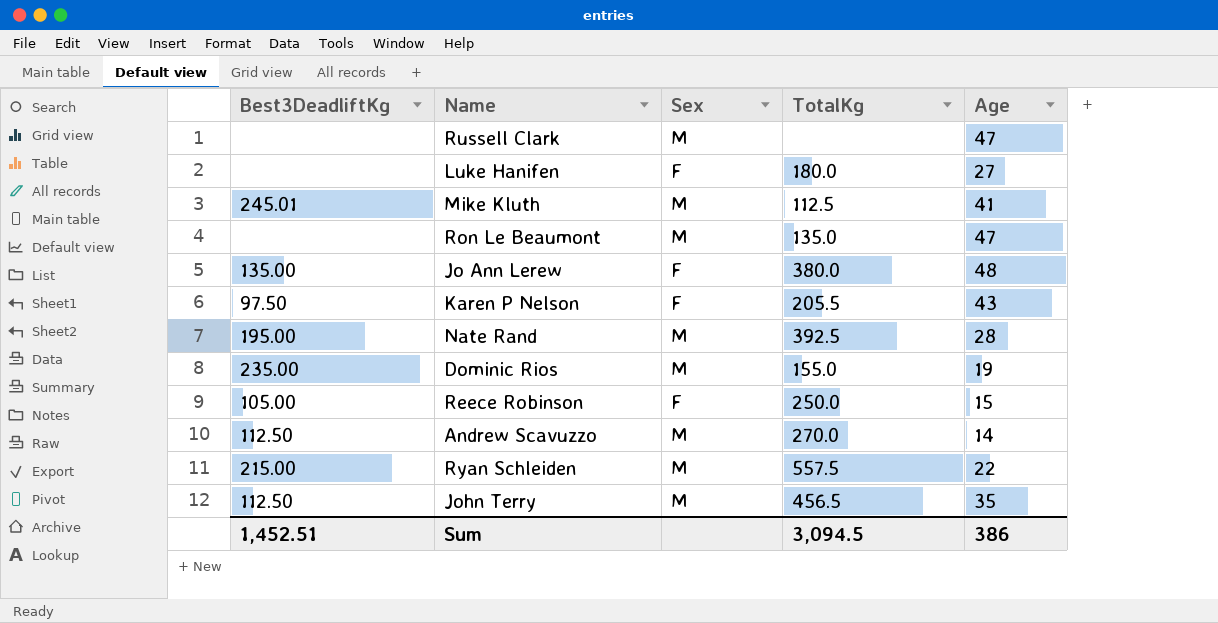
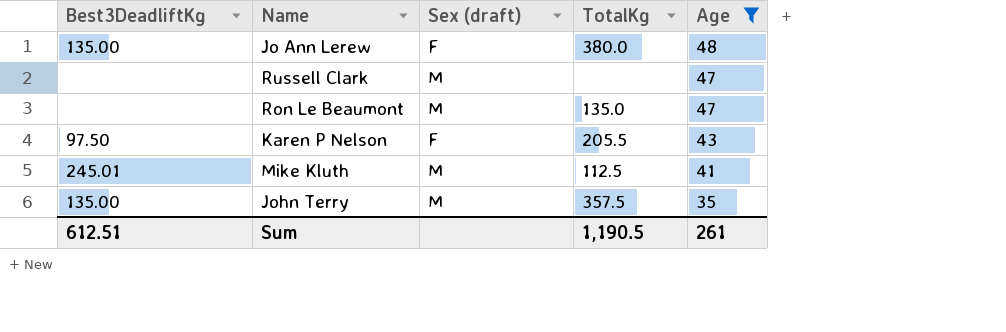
filter: none -> Age >= 35
row order: none -> Age descending
column name: Sex -> Sex (draft)
John Terry | Best3DeadliftKg: 112.50 -> 135.00
John Terry | TotalKg: 456.5 -> 357.5
Sum | Best3DeadliftKg: 1,452.51 -> 612.51
Sum | TotalKg: 3,094.5 -> 1,190.5
Sum | Age: 386 -> 261

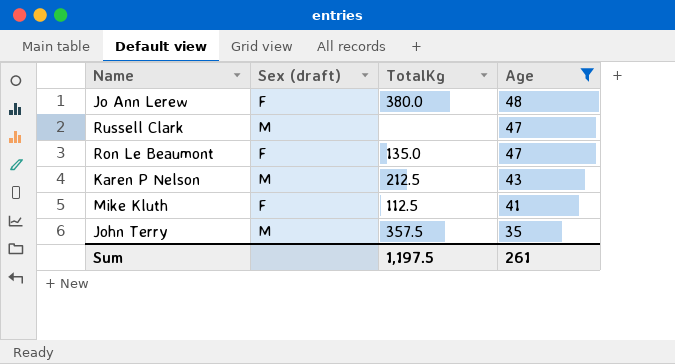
column Best3DeadliftKg | position: 1 -> none
Ron Le Beaumont | Sex (draft): M -> F
Karen P Nelson | Sex (draft): F -> M
Karen P Nelson | TotalKg: 205.5 -> 212.5
Mike Kluth | Sex (draft): M -> F
Sum | TotalKg: 1,190.5 -> 1,197.5

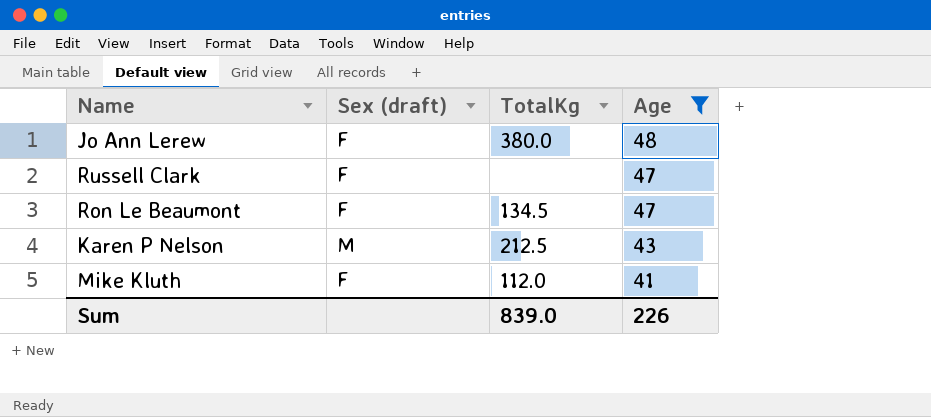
row John Terry: M | 357.5 | 35 -> none
Russell Clark | Sex (draft): M -> F
Ron Le Beaumont | TotalKg: 135.0 -> 134.5
Mike Kluth | TotalKg: 112.5 -> 112.0
Sum | TotalKg: 1,197.5 -> 839.0
Sum | Age: 261 -> 226

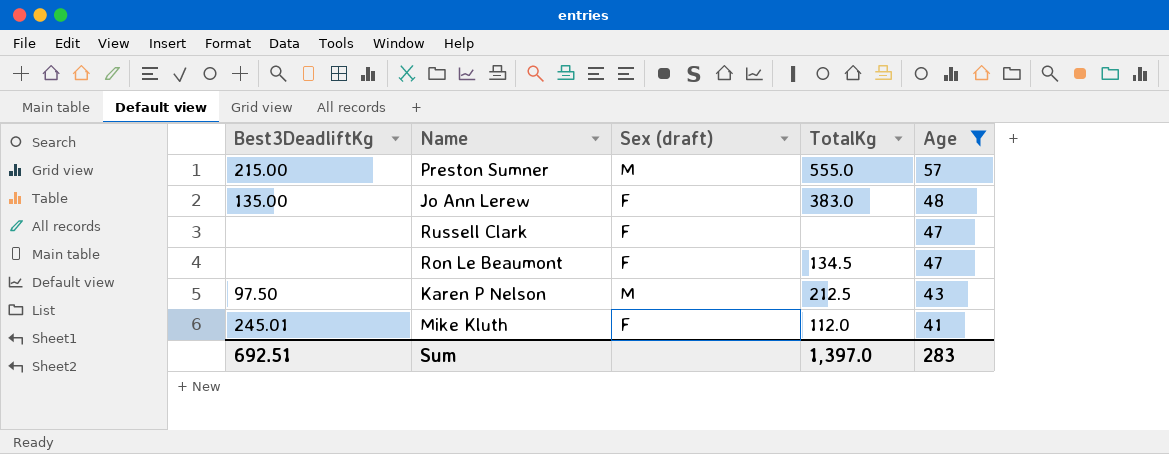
column Best3DeadliftKg | position: none -> 1
row Preston Sumner: none -> 215.00 | M | 555.0 | 57
Jo Ann Lerew | TotalKg: 380.0 -> 383.0
Sum | TotalKg: 839.0 -> 1,397.0
Sum | Age: 226 -> 283

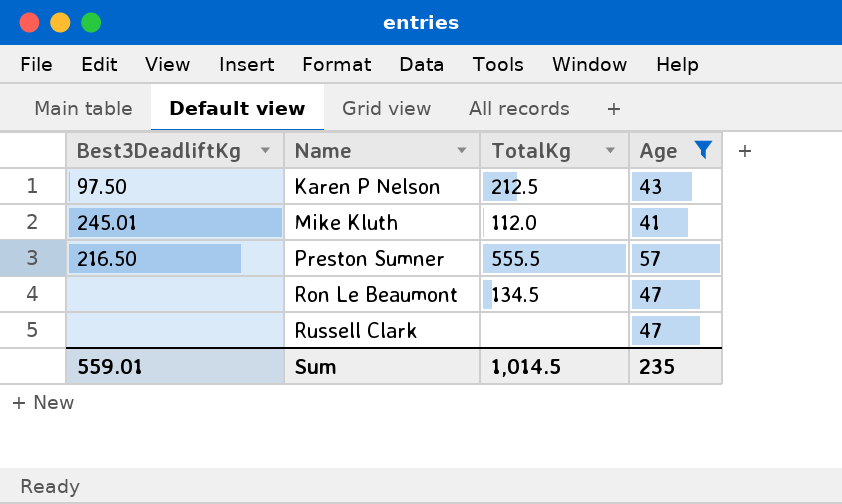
row order: Age descending -> Name ascending
column Sex (draft) | position: 3 -> none
row Jo Ann Lerew: 135.00 | F | 383.0 | 48 -> none
Preston Sumner | Best3DeadliftKg: 215.00 -> 216.50
Preston Sumner | TotalKg: 555.0 -> 555.5
Sum | Best3DeadliftKg: 692.51 -> 559.01
Sum | TotalKg: 1,397.0 -> 1,014.5
Sum | Age: 283 -> 235

